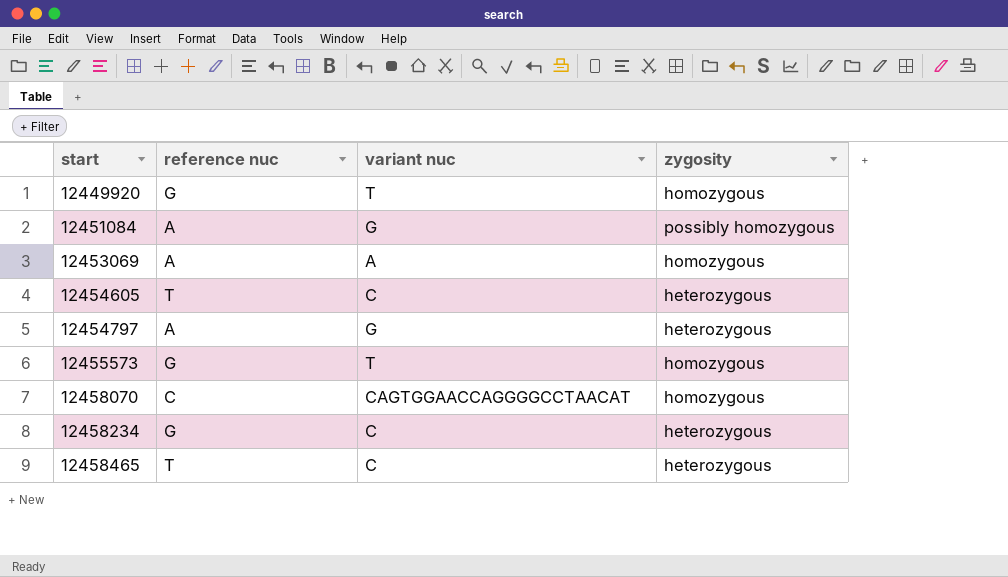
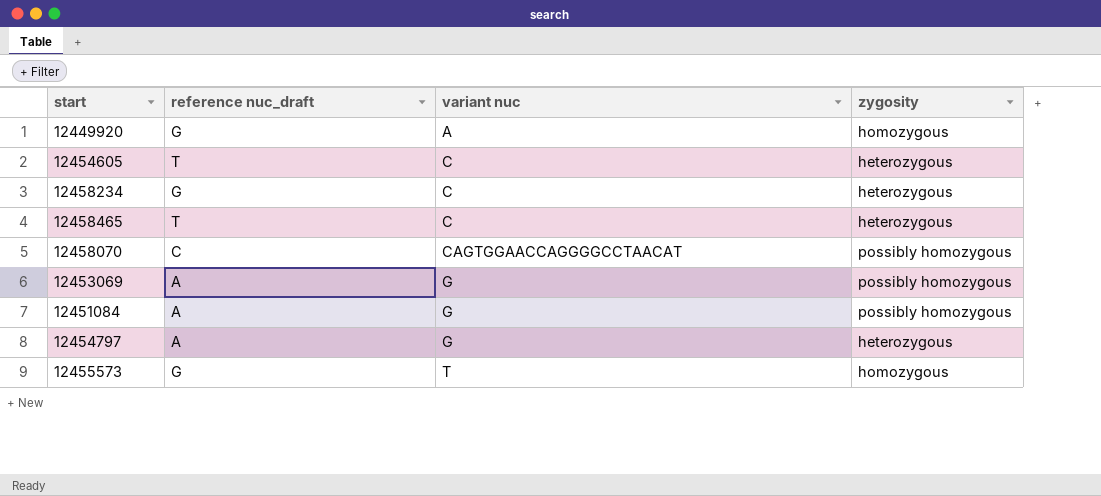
row order: start ascending -> variant nuc ascending
column name: reference nuc -> reference nuc_draft
12449920 | variant nuc: T -> A
12458070 | zygosity: homozygous -> possibly homozygous
12453069 | variant nuc: A -> G
12453069 | zygosity: homozygous -> possibly homozygous

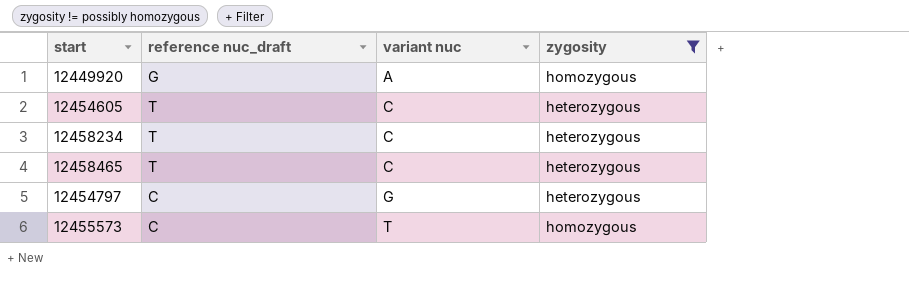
filter: none -> zygosity != possibly homozygous
12458234 | reference nuc_draft: G -> T
12454797 | reference nuc_draft: A -> C
12455573 | reference nuc_draft: G -> C

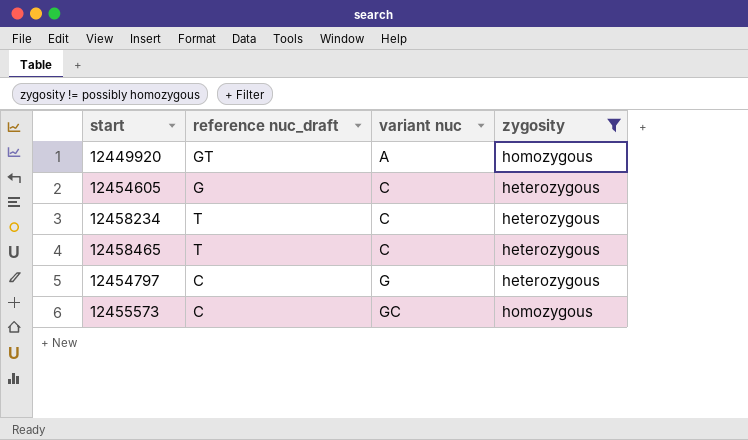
12449920 | reference nuc_draft: G -> GT
12454605 | reference nuc_draft: T -> G
12455573 | variant nuc: T -> GC

